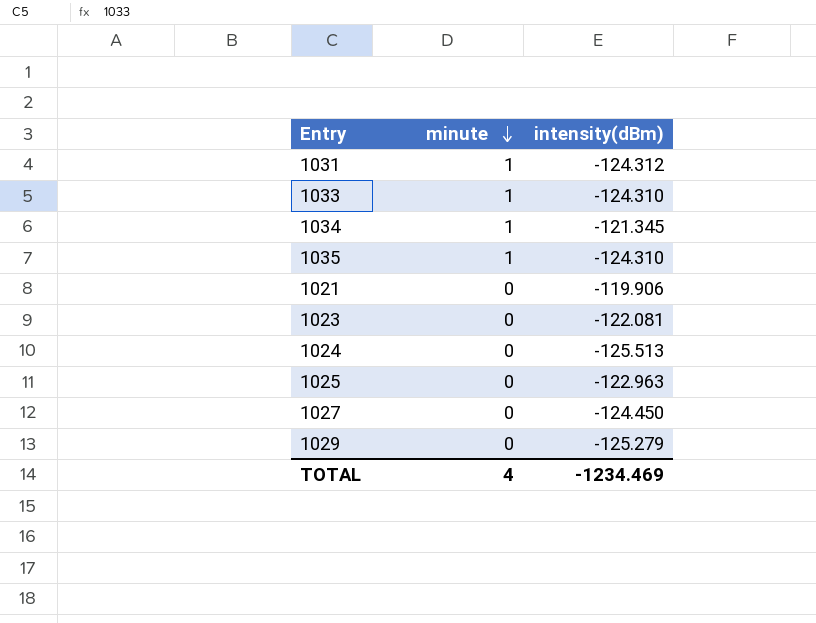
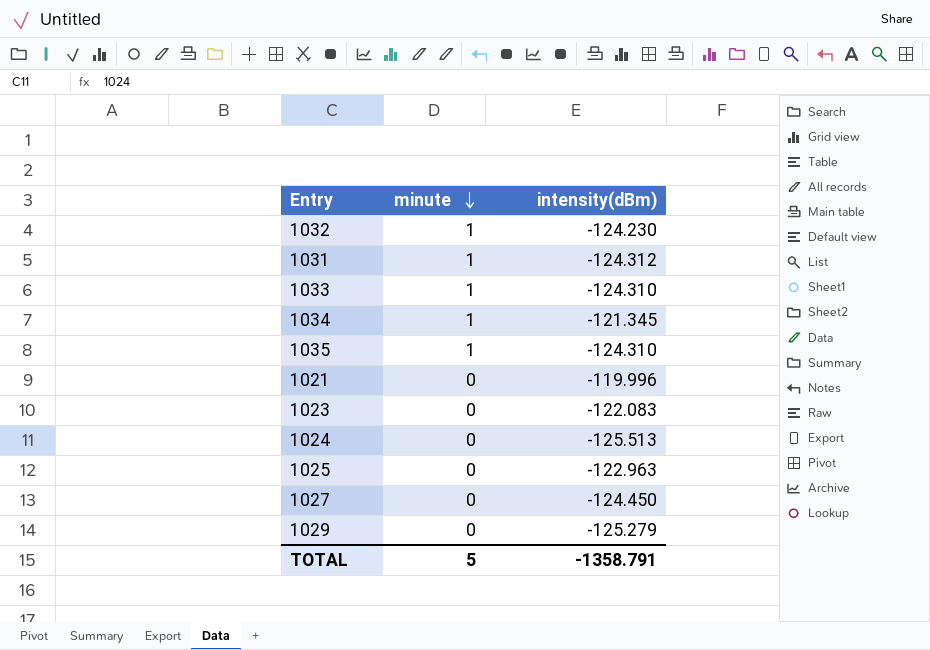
row 1032: none -> 1 | -124.230
1021 | intensity(dBm): -119.906 -> -119.996
1023 | intensity(dBm): -122.081 -> -122.083
TOTAL | minute: 4 -> 5
TOTAL | intensity(dBm): -1234.469 -> -1358.791

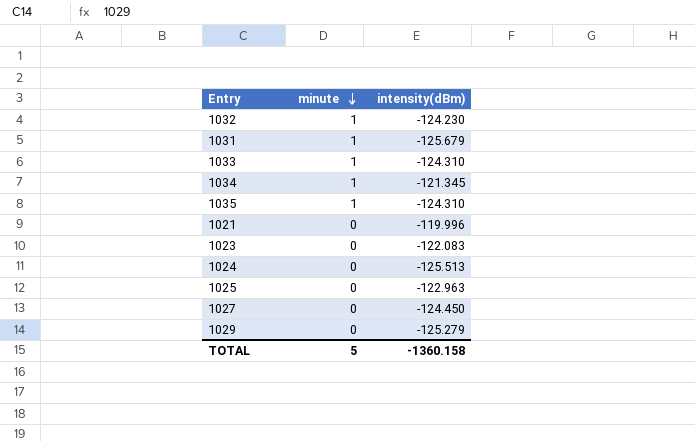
1031 | intensity(dBm): -124.312 -> -125.679
TOTAL | intensity(dBm): -1358.791 -> -1360.158

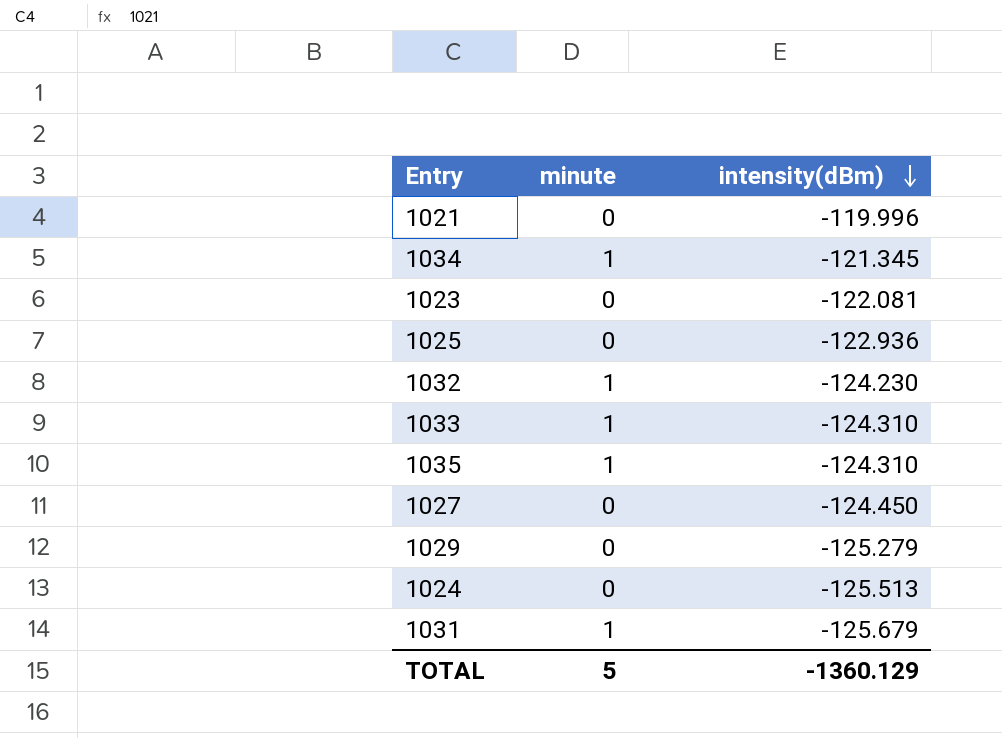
row order: minute descending -> intensity(dBm) descending
1023 | intensity(dBm): -122.083 -> -122.081
1025 | intensity(dBm): -122.963 -> -122.936
TOTAL | intensity(dBm): -1360.158 -> -1360.129

